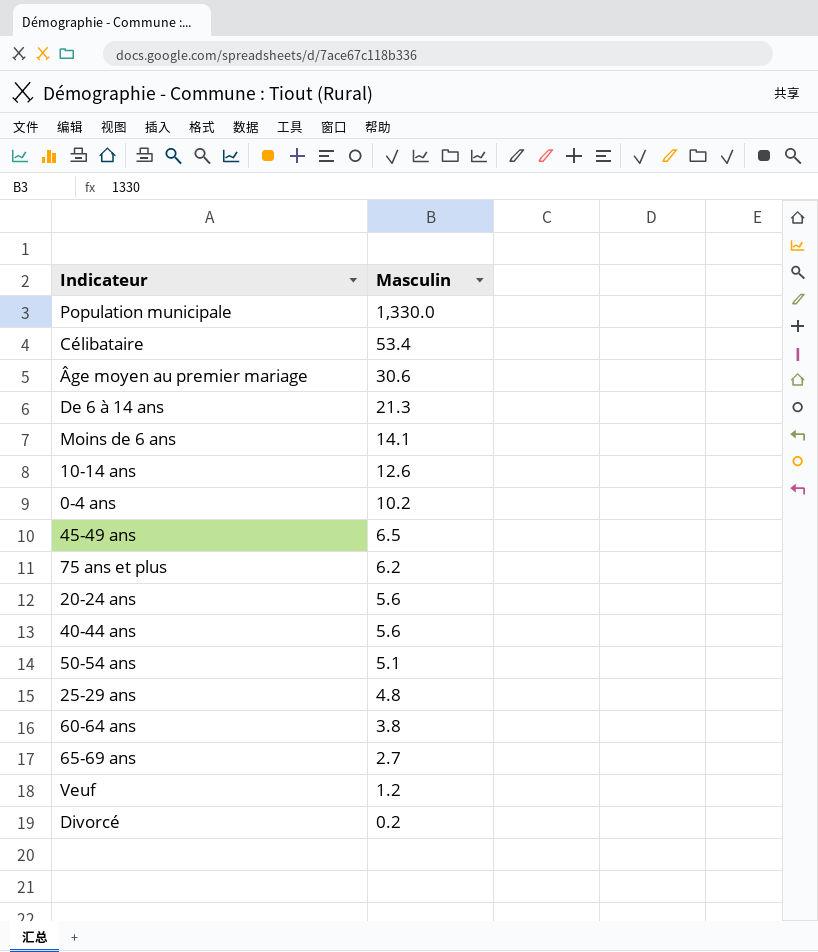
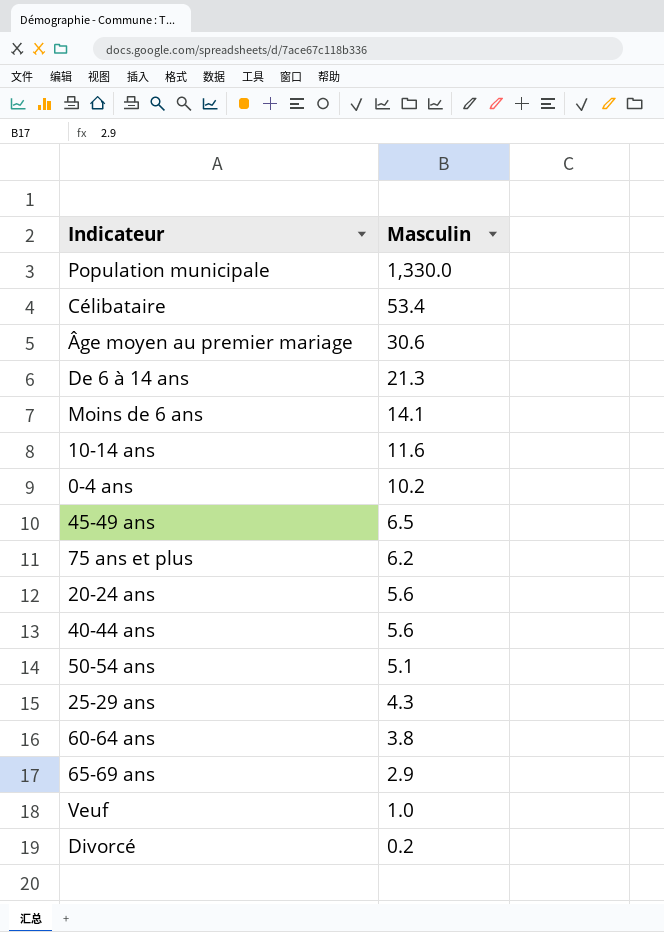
10-14 ans | Masculin: 12.6 -> 11.6
25-29 ans | Masculin: 4.8 -> 4.3
65-69 ans | Masculin: 2.7 -> 2.9
Veuf | Masculin: 1.2 -> 1.0

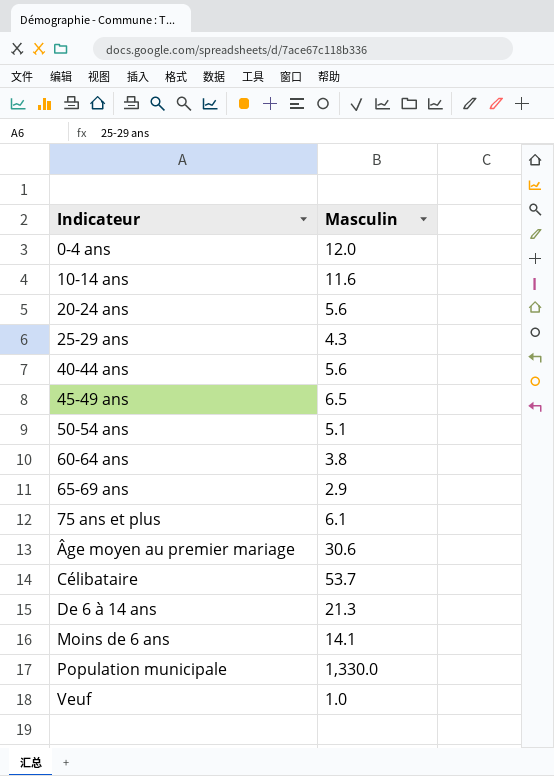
row order: Masculin descending -> Indicateur ascending
row Divorcé: 0.2 -> none
0-4 ans | Masculin: 10.2 -> 12.0
75 ans et plus | Masculin: 6.2 -> 6.1
Célibataire | Masculin: 53.4 -> 53.7

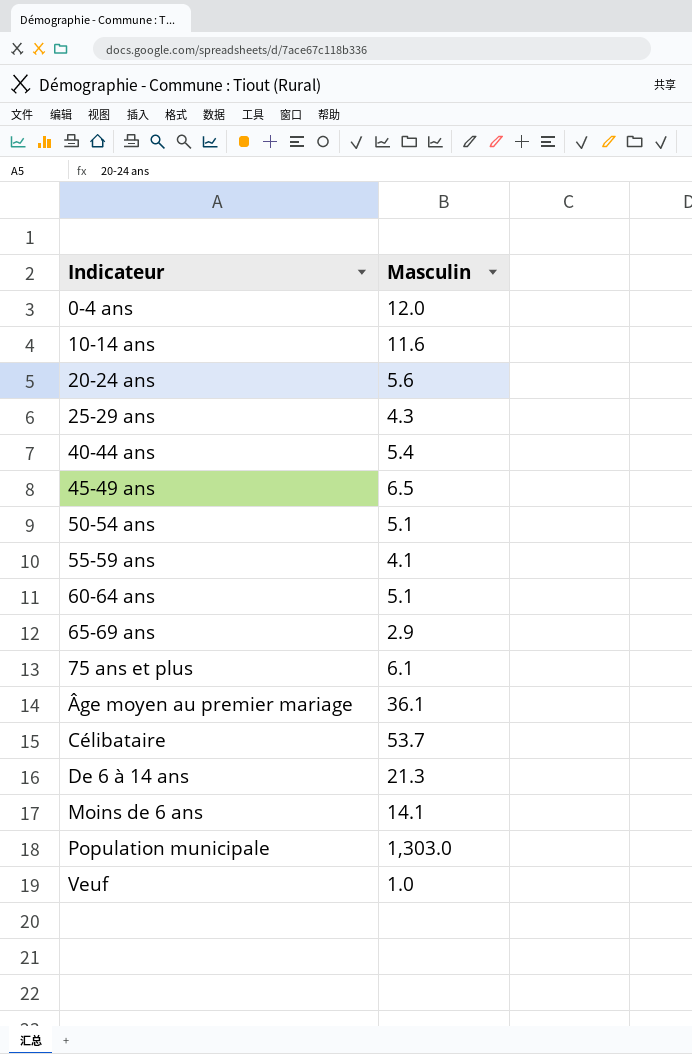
40-44 ans | Masculin: 5.6 -> 5.4
row 55-59 ans: none -> 4.1
60-64 ans | Masculin: 3.8 -> 5.1
Âge moyen au premier mariage | Masculin: 30.6 -> 36.1
Population municipale | Masculin: 1,330.0 -> 1,303.0

